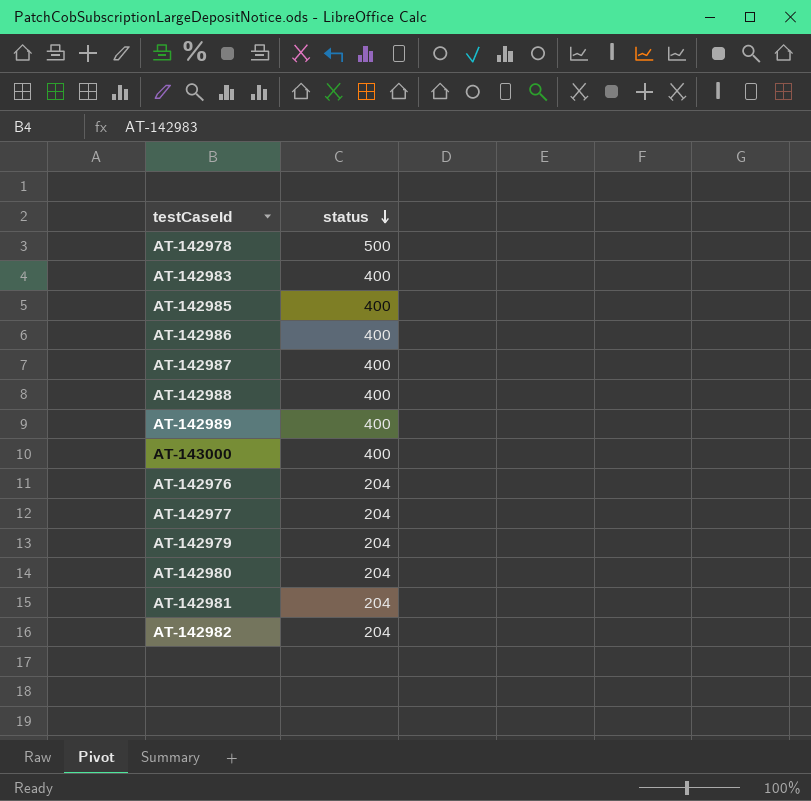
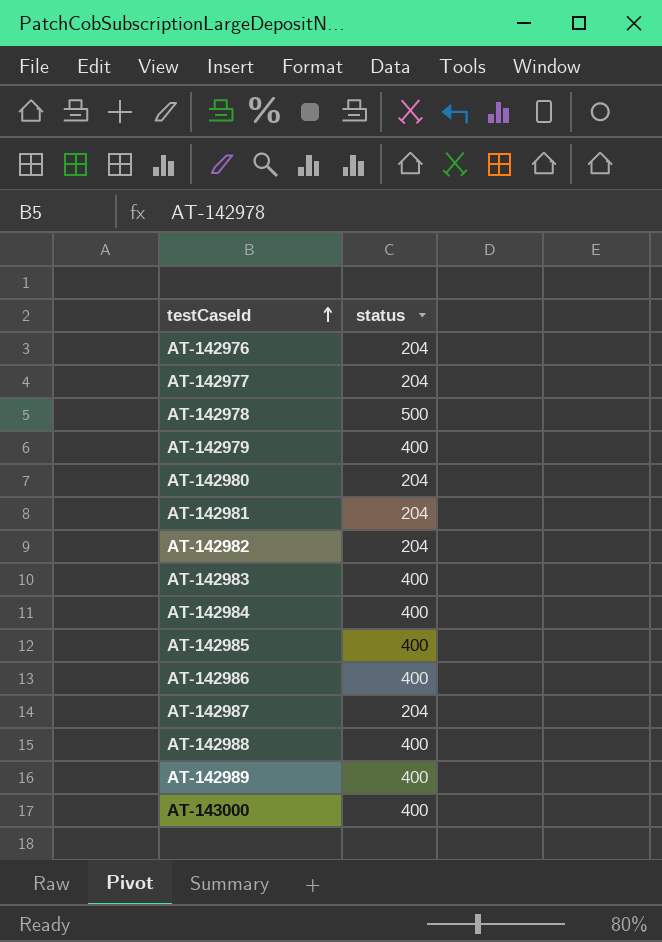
row order: status descending -> testCaseId ascending
AT-142979 | status: 204 -> 400
row AT-142984: none -> 400
AT-142987 | status: 400 -> 204

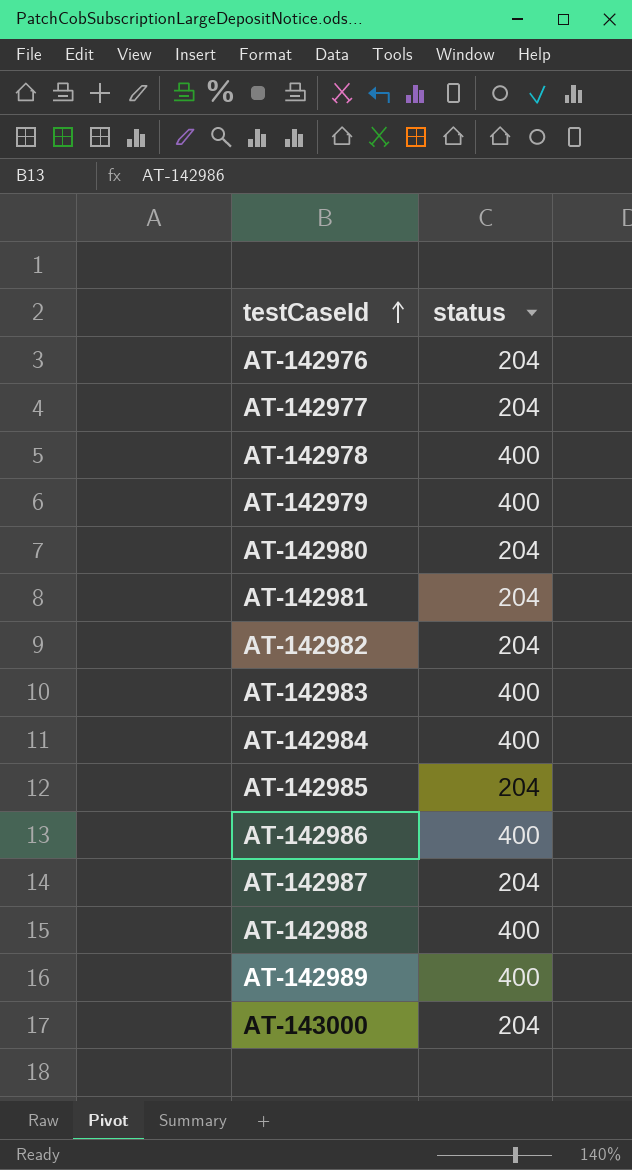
AT-142978 | status: 500 -> 400
AT-142985 | status: 400 -> 204
AT-143000 | status: 400 -> 204

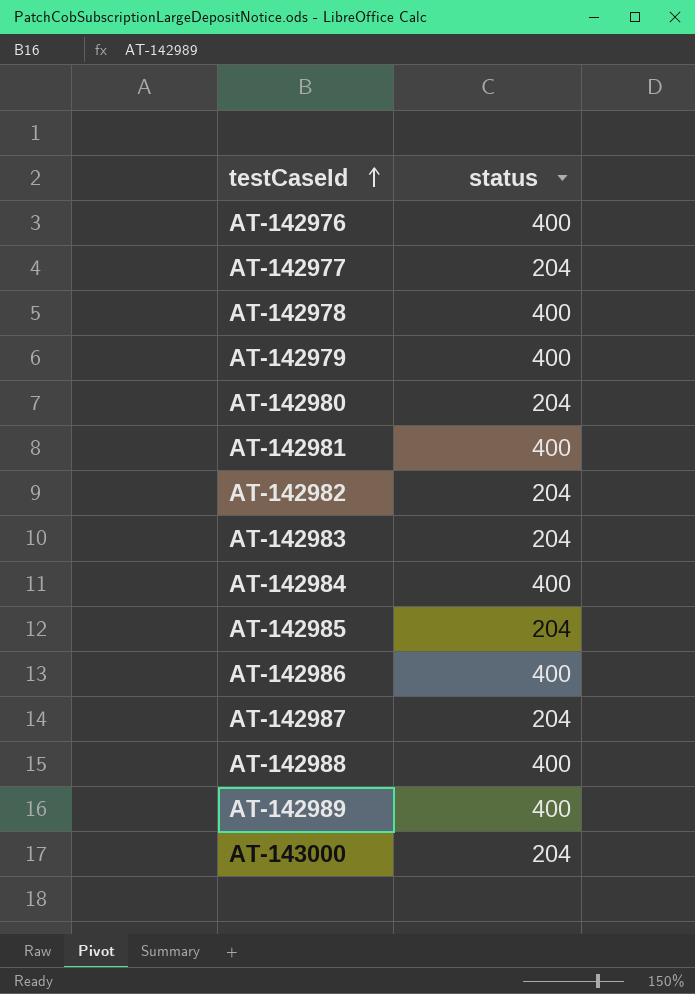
AT-142976 | status: 204 -> 400
AT-142981 | status: 204 -> 400
AT-142983 | status: 400 -> 204

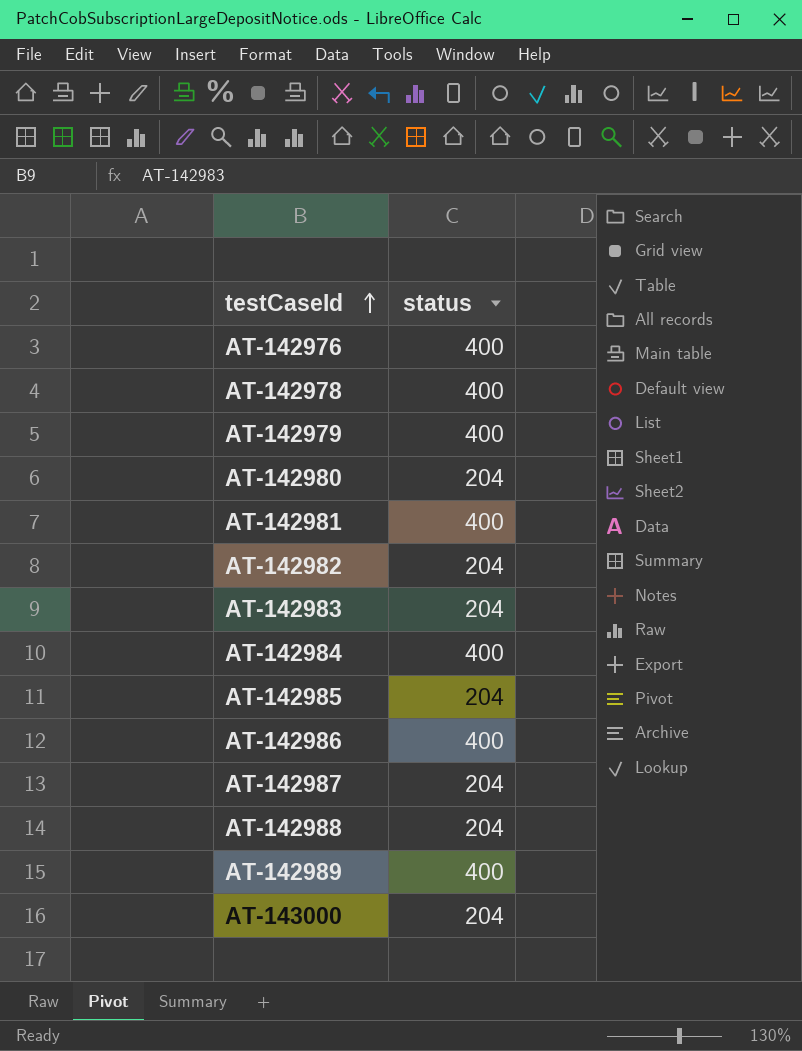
row AT-142977: 204 -> none
AT-142988 | status: 400 -> 204

